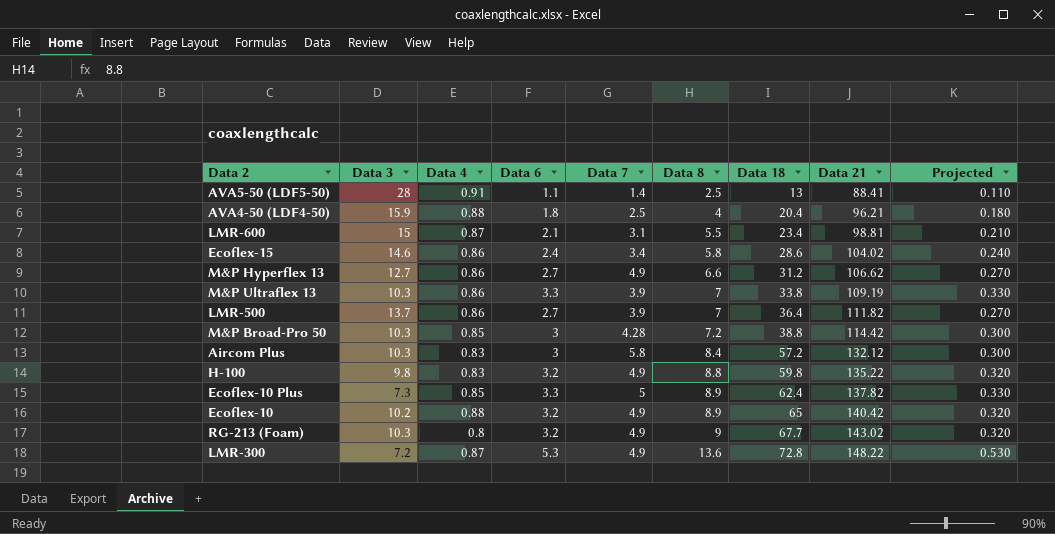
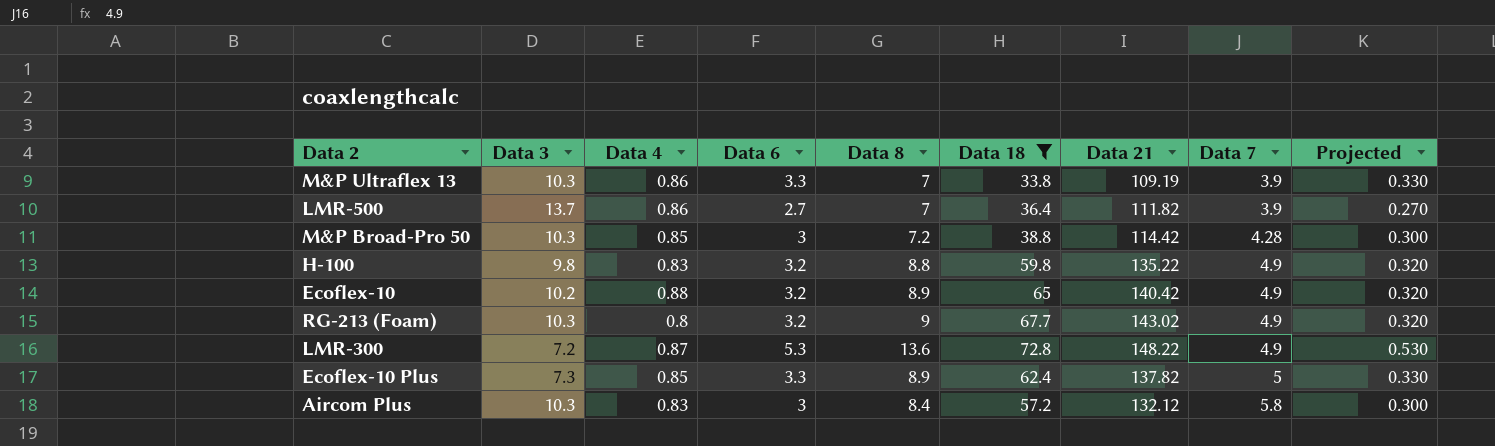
filter: none -> Data 18 >= 33.8
row order: Data 8 ascending -> Data 7 ascending
column Data 7 | position: 5 -> 8

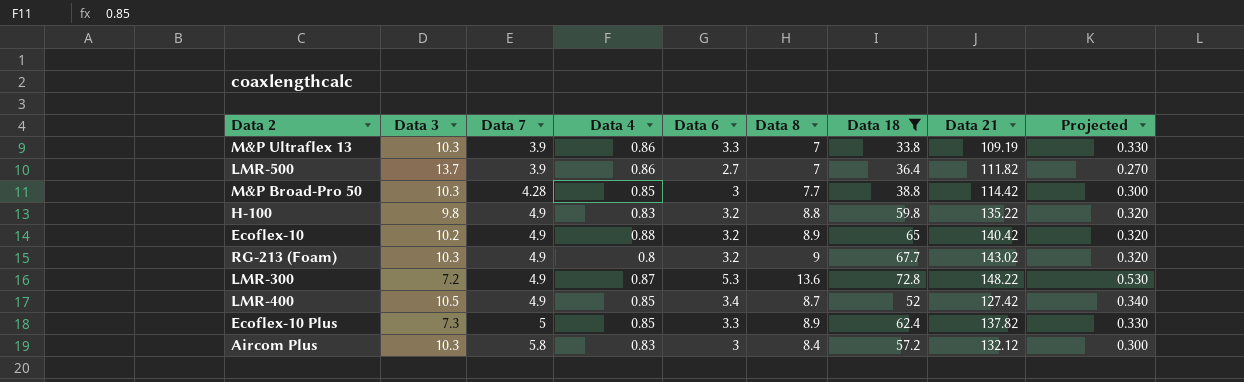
column Data 7 | position: 8 -> 3
M&P Broad-Pro 50 | Data 8: 7.2 -> 7.7
row LMR-400: none -> 10.5 | 4.9 | 0.85 | 3.4 | 8.7 | 52 | 127.42 | 0.340

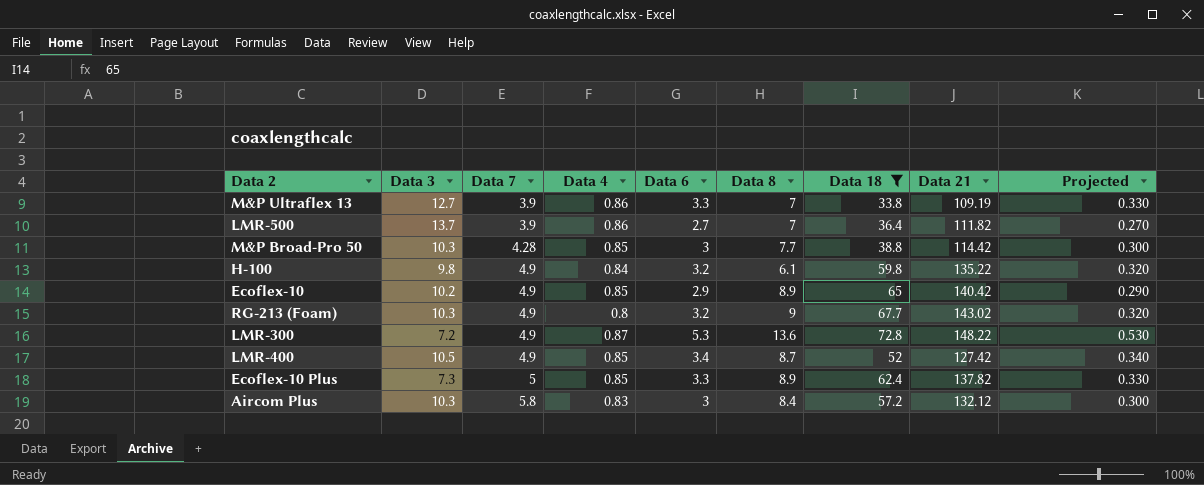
M&P Ultraflex 13 | Data 3: 10.3 -> 12.7
H-100 | Data 4: 0.83 -> 0.84
H-100 | Data 8: 8.8 -> 6.1
Ecoflex-10 | Data 4: 0.88 -> 0.85
Ecoflex-10 | Data 6: 3.2 -> 2.9
Ecoflex-10 | Projected: 0.320 -> 0.290

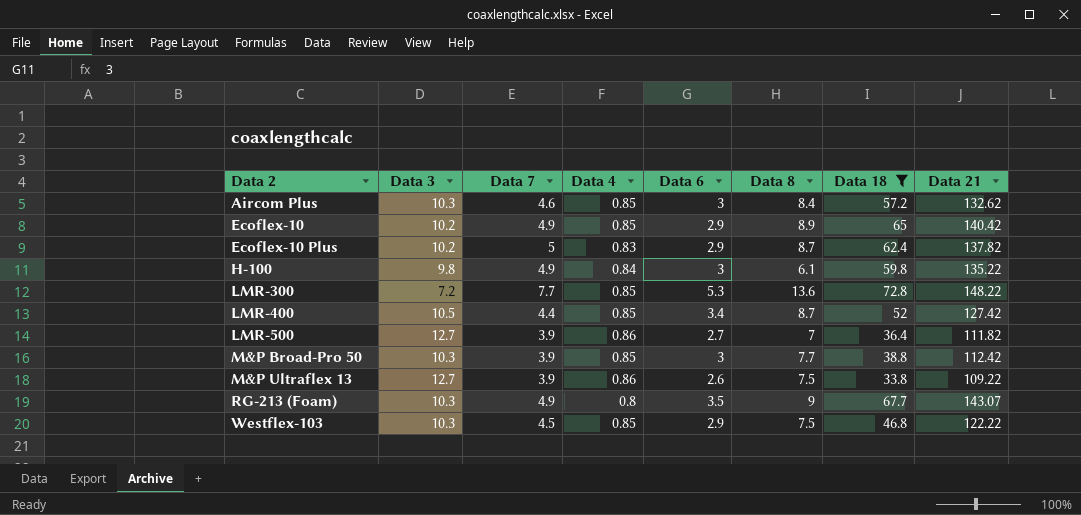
row order: Data 7 ascending -> Data 2 ascending
column Projected | formula: [Data 6] * 0.1 -> none
Aircom Plus | Data 7: 5.8 -> 4.6
Aircom Plus | Data 4: 0.83 -> 0.85
Aircom Plus | Data 21: 132.12 -> 132.62
Ecoflex-10 Plus | Data 3: 7.3 -> 10.2
Ecoflex-10 Plus | Data 4: 0.85 -> 0.83
Ecoflex-10 Plus | Data 6: 3.3 -> 2.9
Ecoflex-10 Plus | Data 8: 8.9 -> 8.7
H-100 | Data 6: 3.2 -> 3
LMR-300 | Data 7: 4.9 -> 7.7
LMR-300 | Data 4: 0.87 -> 0.85
LMR-400 | Data 7: 4.9 -> 4.4
LMR-500 | Data 3: 13.7 -> 12.7
M&P Broad-Pro 50 | Data 7: 4.28 -> 3.9
M&P Broad-Pro 50 | Data 21: 114.42 -> 112.42
M&P Ultraflex 13 | Data 6: 3.3 -> 2.6
M&P Ultraflex 13 | Data 8: 7 -> 7.5
M&P Ultraflex 13 | Data 21: 109.19 -> 109.22
RG-213 (Foam) | Data 6: 3.2 -> 3.5
RG-213 (Foam) | Data 21: 143.02 -> 143.07
row Westflex-103: none -> 10.3 | 4.5 | 0.85 | 2.9 | 7.5 | 46.8 | 122.22

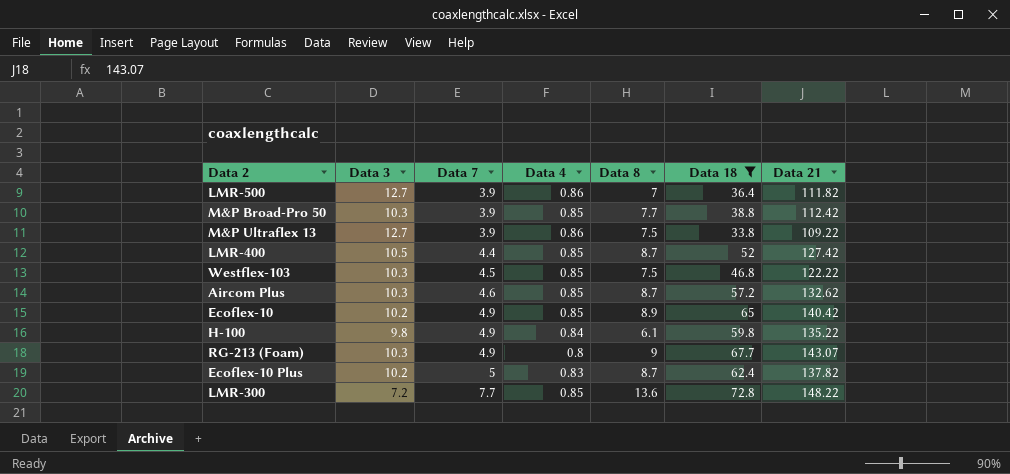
row order: Data 2 ascending -> Data 7 ascending
column Data 6 | position: 5 -> none
Aircom Plus | Data 8: 8.4 -> 8.7

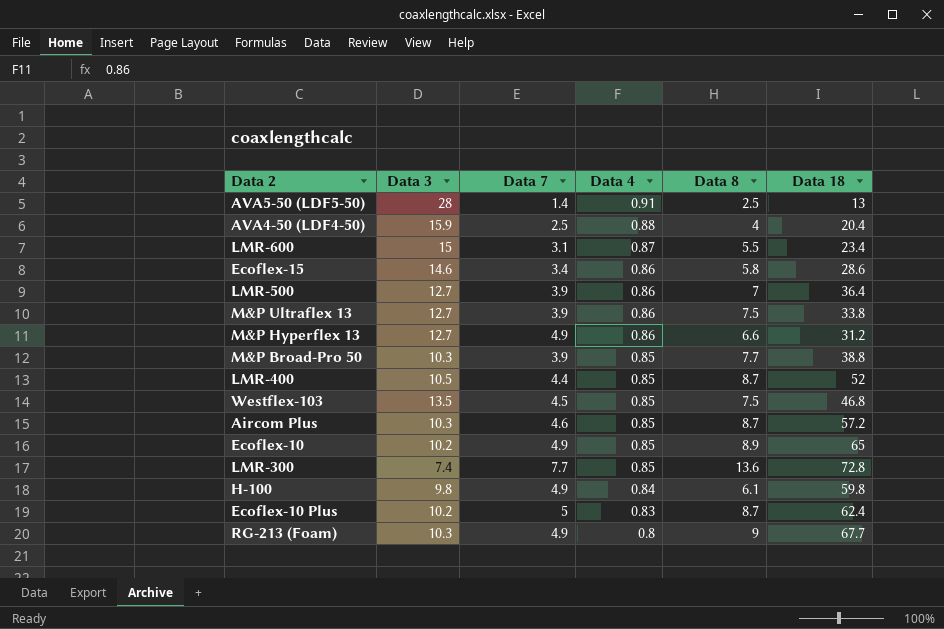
filter: Data 18 >= 33.8 -> none
row order: Data 7 ascending -> Data 4 descending
column Data 21 | position: 7 -> none
Westflex-103 | Data 3: 10.3 -> 13.5
LMR-300 | Data 3: 7.2 -> 7.4

